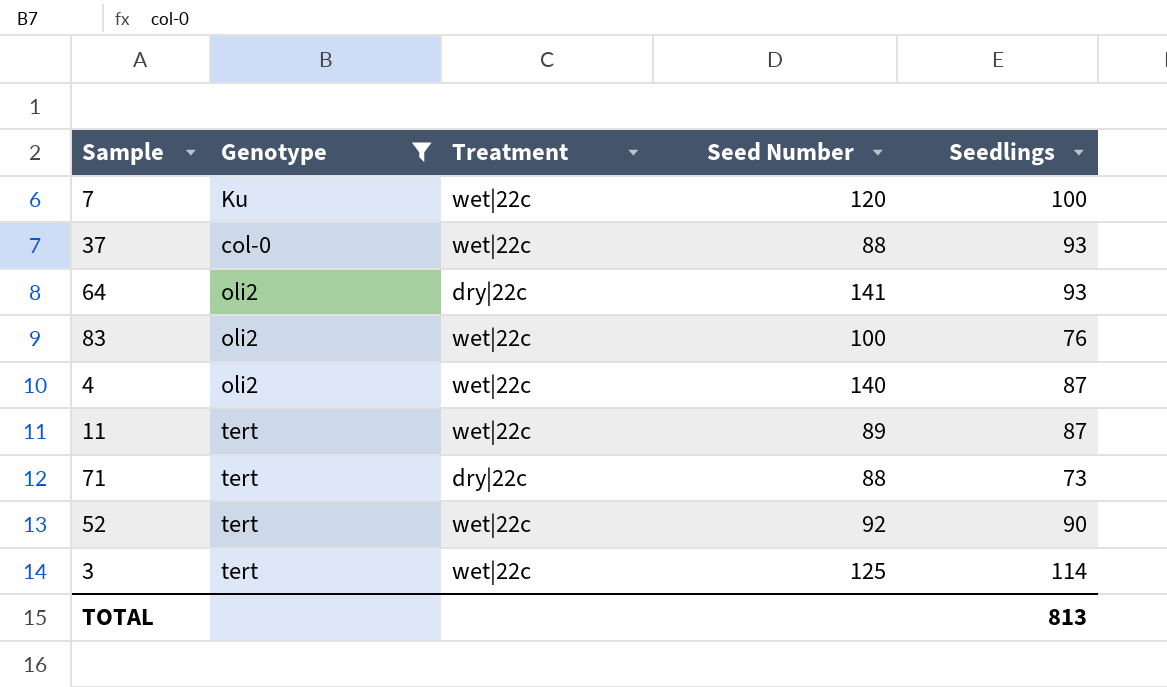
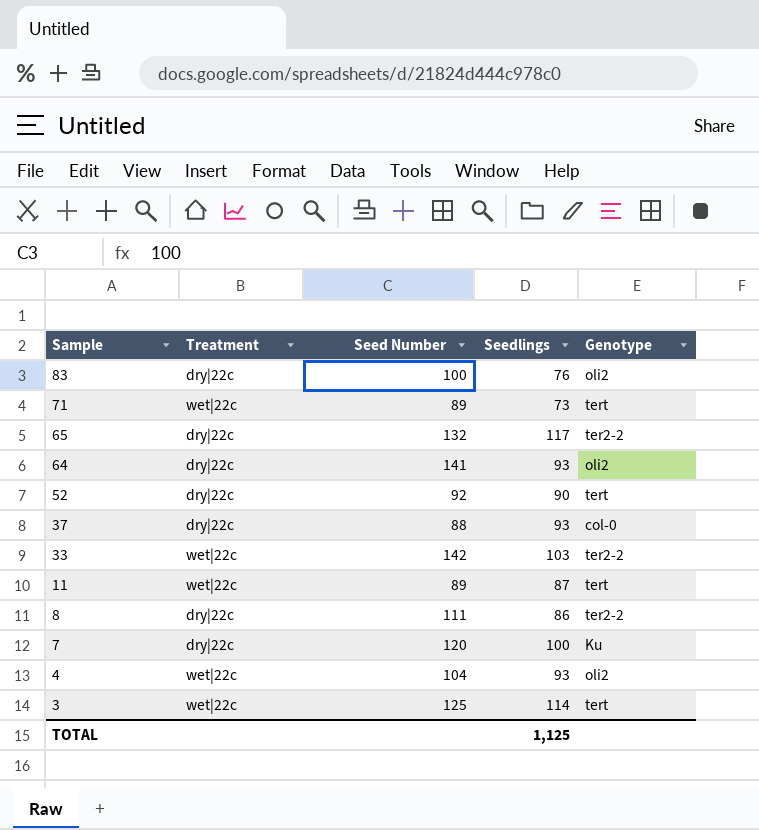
filter: Genotype != ter2-2 -> none
row order: none -> Sample descending
column Genotype | position: 2 -> 5
83 | Treatment: wet|22c -> dry|22c
71 | Treatment: dry|22c -> wet|22c
71 | Seed Number: 88 -> 89
52 | Treatment: wet|22c -> dry|22c
37 | Treatment: wet|22c -> dry|22c
7 | Treatment: wet|22c -> dry|22c
4 | Seed Number: 140 -> 104
4 | Seedlings: 87 -> 93
TOTAL | Seedlings: 813 -> 1,125

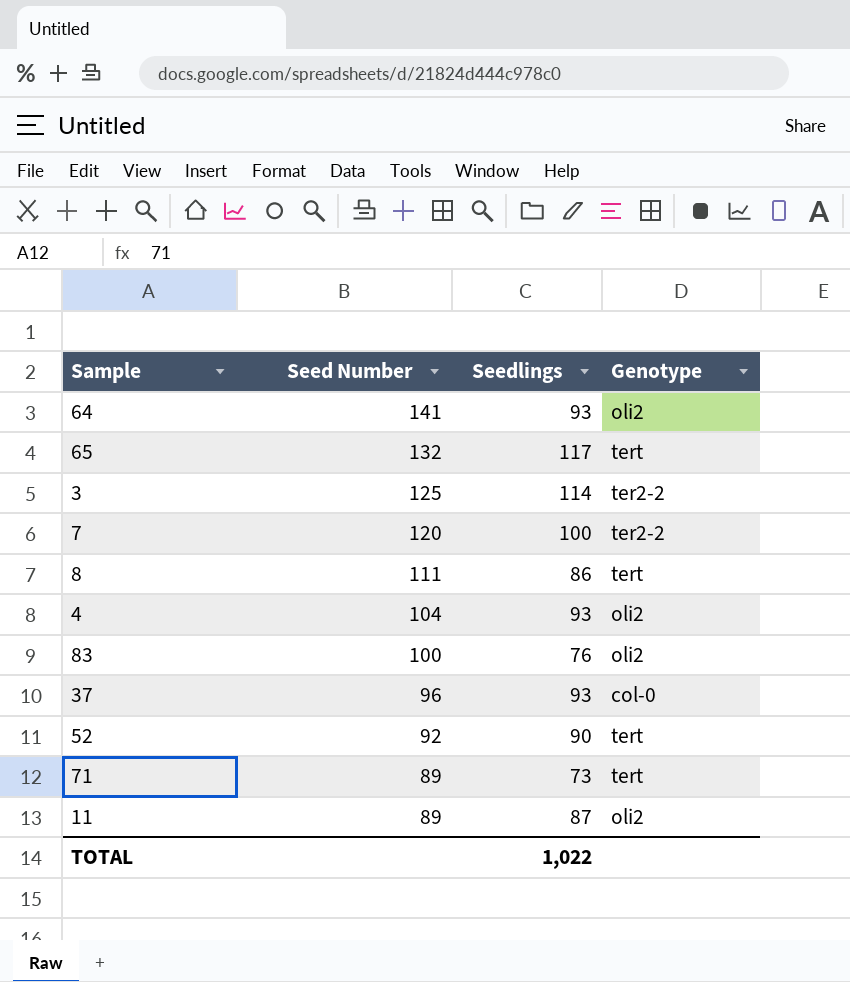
row order: Sample descending -> Seed Number descending
column Treatment | position: 2 -> none
row 33: wet|22c | 142 | 103 | ter2-2 -> none
65 | Genotype: ter2-2 -> tert
3 | Genotype: tert -> ter2-2
7 | Genotype: Ku -> ter2-2
8 | Genotype: ter2-2 -> tert
37 | Seed Number: 88 -> 96
11 | Genotype: tert -> oli2
TOTAL | Seedlings: 1,125 -> 1,022

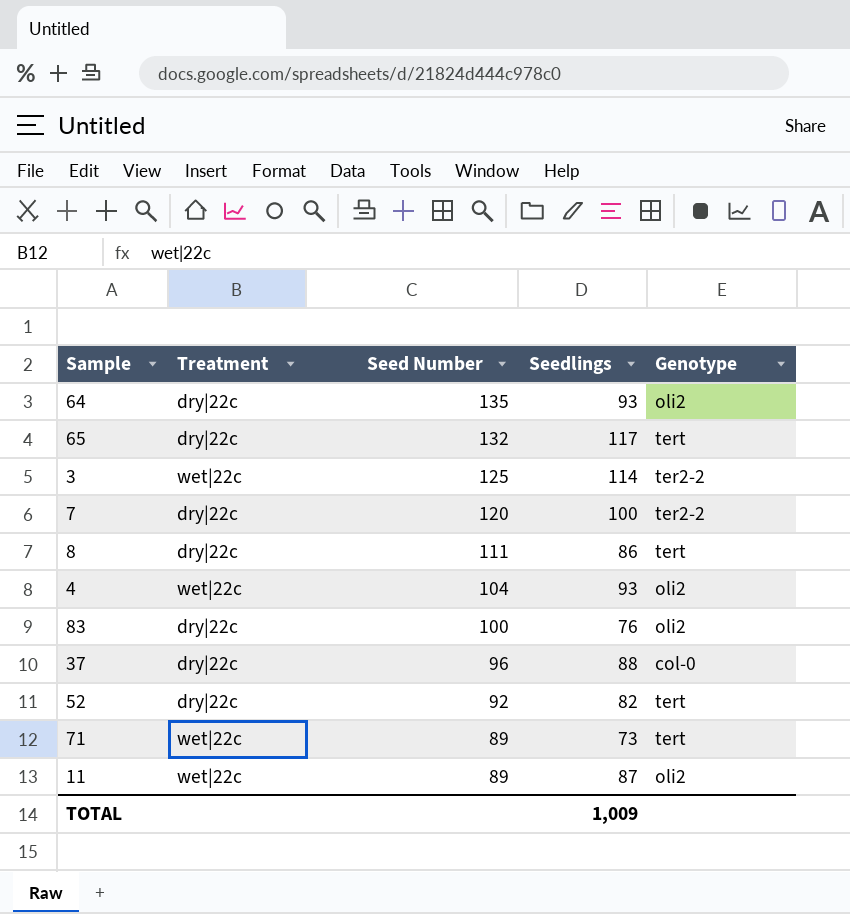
column Treatment | position: none -> 2
64 | Seed Number: 141 -> 135
37 | Seedlings: 93 -> 88
52 | Seedlings: 90 -> 82
TOTAL | Seedlings: 1,022 -> 1,009

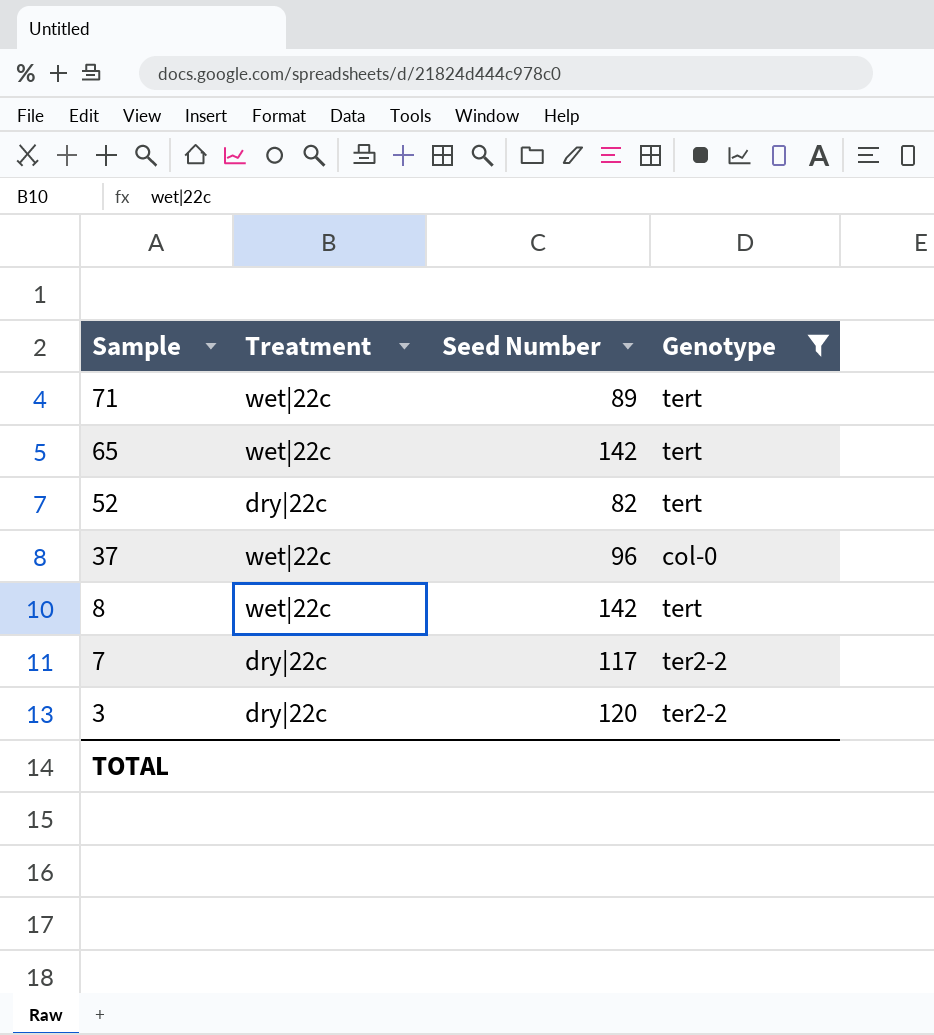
filter: none -> Genotype != oli2
row order: Seed Number descending -> Sample descending
column Seedlings | position: 4 -> none
65 | Treatment: dry|22c -> wet|22c
65 | Seed Number: 132 -> 142
52 | Seed Number: 92 -> 82
37 | Treatment: dry|22c -> wet|22c
8 | Treatment: dry|22c -> wet|22c
8 | Seed Number: 111 -> 142
7 | Seed Number: 120 -> 117
3 | Treatment: wet|22c -> dry|22c
3 | Seed Number: 125 -> 120

